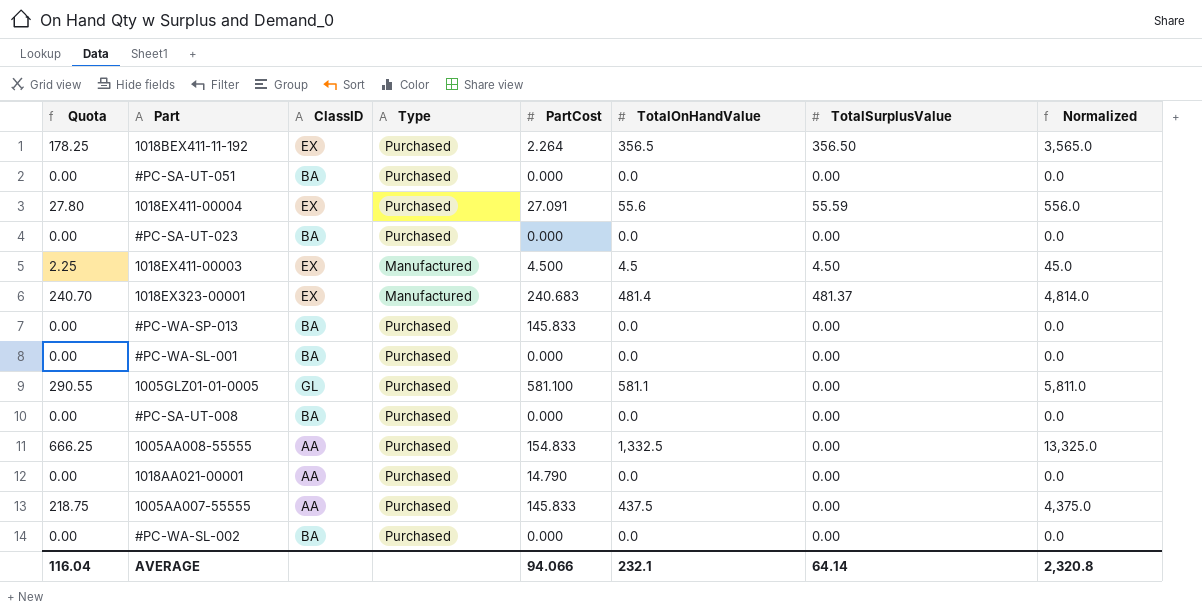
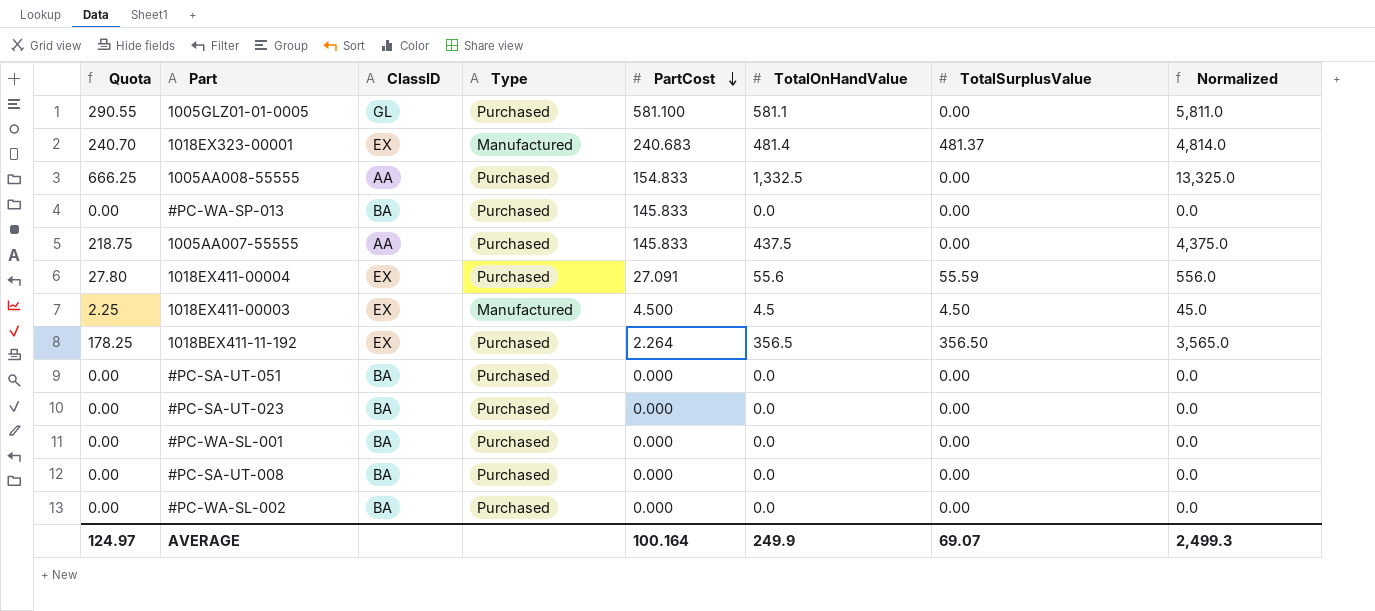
row order: none -> PartCost descending
row 1018AA021-00001: 0.00 | AA | Purchased | 14.790 | 0.0 | 0.00 | 0.0 -> none
AVERAGE | Quota: 116.04 -> 124.97
AVERAGE | PartCost: 94.066 -> 100.164
AVERAGE | TotalOnHandValue: 232.1 -> 249.9
AVERAGE | TotalSurplusValue: 64.14 -> 69.07
AVERAGE | Normalized: 2,320.8 -> 2,499.3

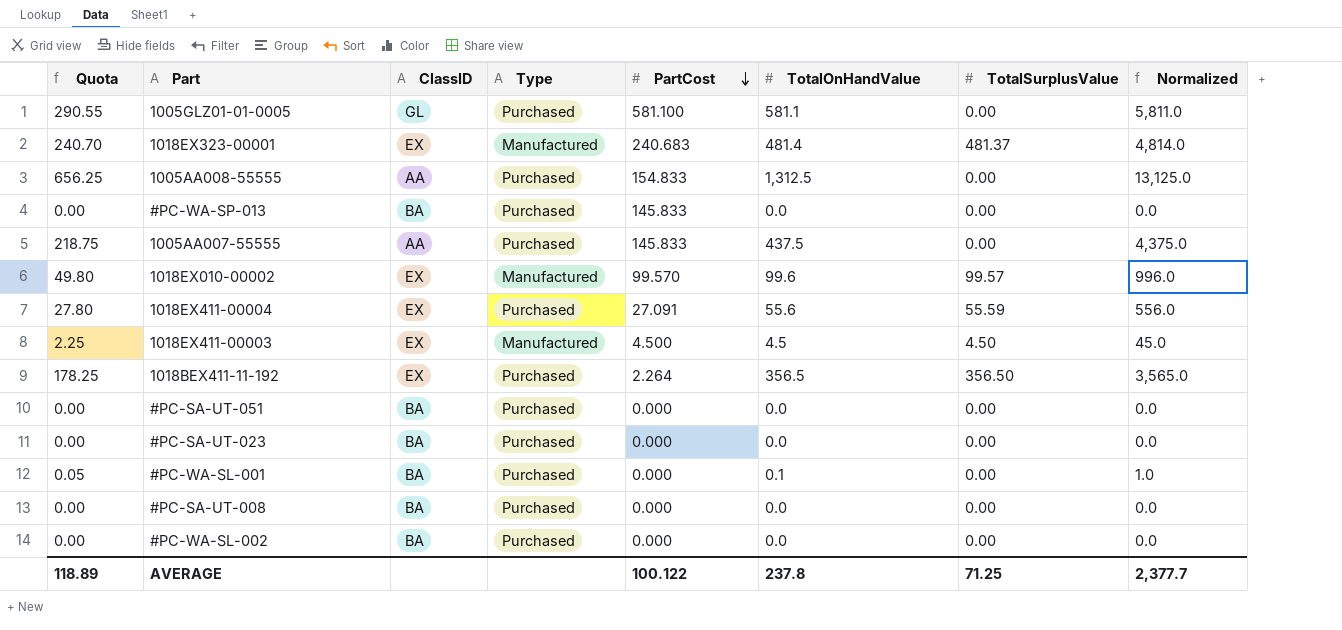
1005AA008-55555 | Quota: 666.25 -> 656.25
1005AA008-55555 | TotalOnHandValue: 1,332.5 -> 1,312.5
1005AA008-55555 | Normalized: 13,325.0 -> 13,125.0
row 1018EX010-00002: none -> 49.80 | EX | Manufactured | 99.570 | 99.6 | 99.57 | 996.0
#PC-WA-SL-001 | Quota: 0.00 -> 0.05
#PC-WA-SL-001 | TotalOnHandValue: 0.0 -> 0.1
#PC-WA-SL-001 | Normalized: 0.0 -> 1.0
AVERAGE | Quota: 124.97 -> 118.89
AVERAGE | PartCost: 100.164 -> 100.122
AVERAGE | TotalOnHandValue: 249.9 -> 237.8
AVERAGE | TotalSurplusValue: 69.07 -> 71.25
AVERAGE | Normalized: 2,499.3 -> 2,377.7

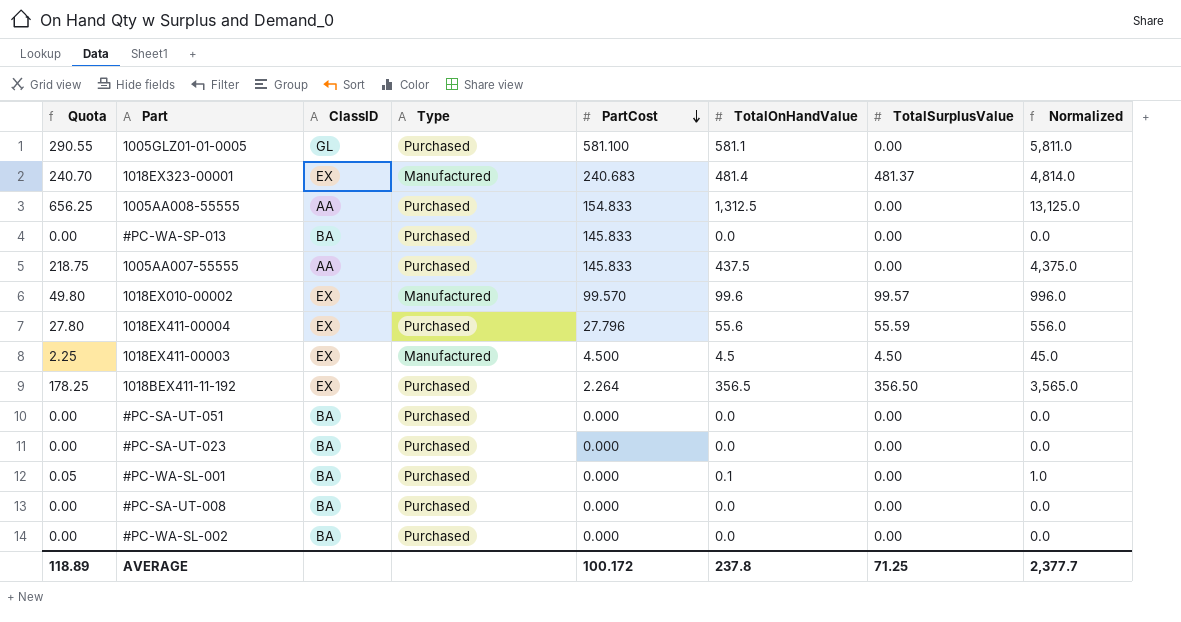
1018EX411-00004 | PartCost: 27.091 -> 27.796
AVERAGE | PartCost: 100.122 -> 100.172

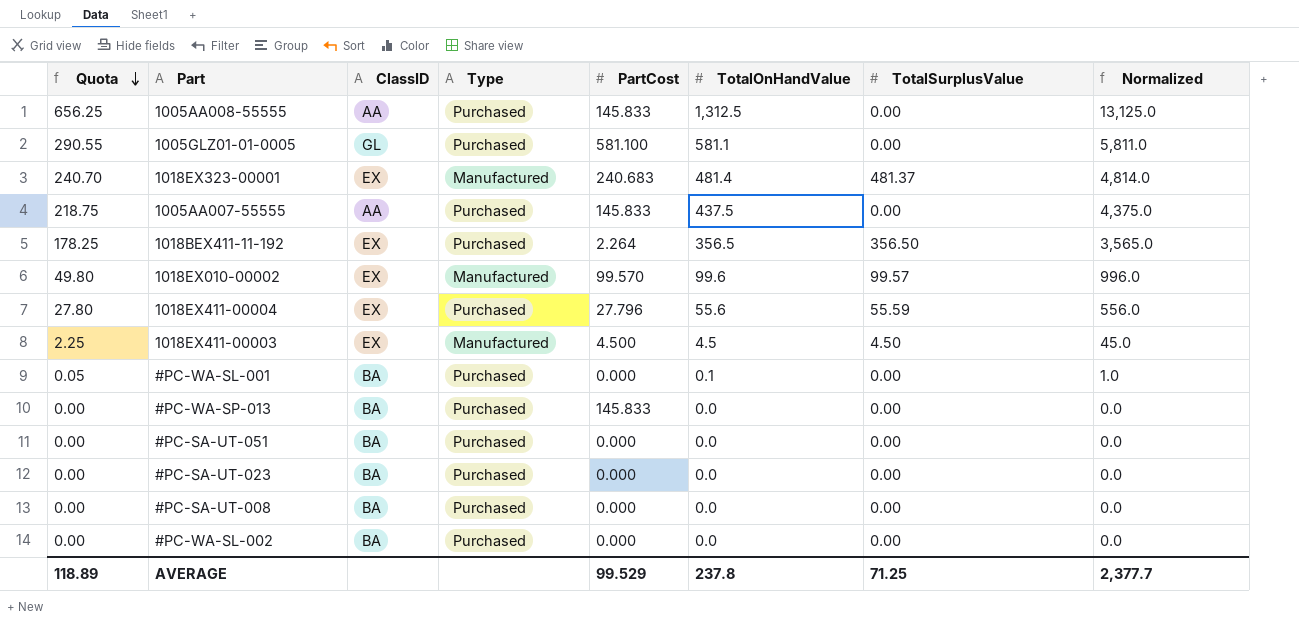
row order: PartCost descending -> Quota descending
1005AA008-55555 | PartCost: 154.833 -> 145.833
AVERAGE | PartCost: 100.172 -> 99.529

